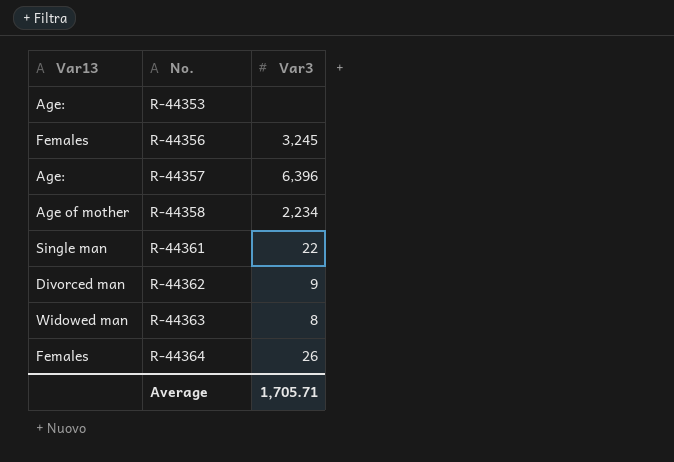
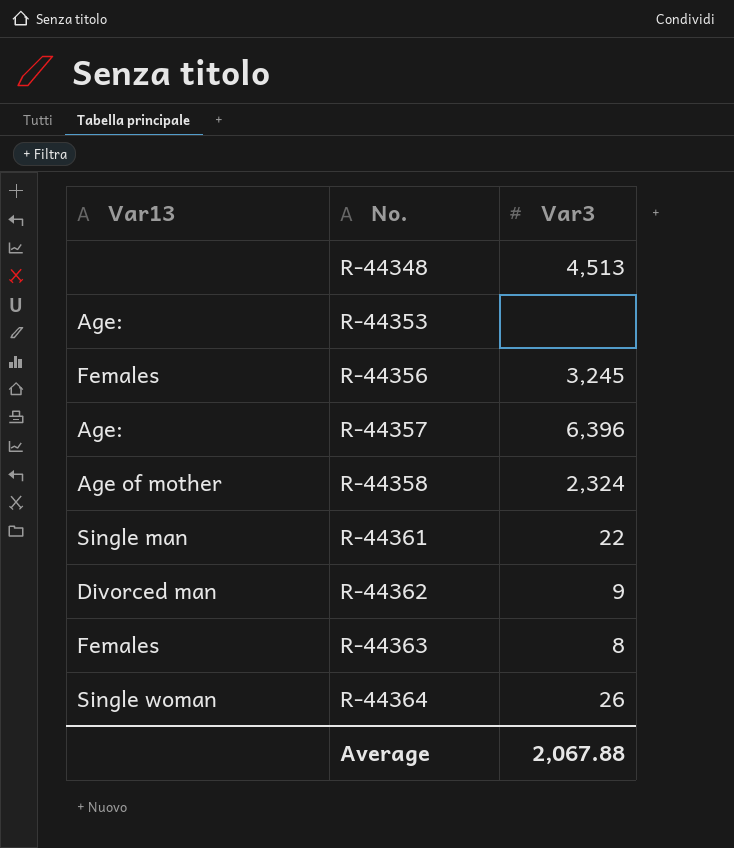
row R-44348: none -> none | 4,513
R-44358 | Var3: 2,234 -> 2,324
R-44363 | Var13: Widowed man -> Females
R-44364 | Var13: Females -> Single woman
Average | Var3: 1,705.71 -> 2,067.88

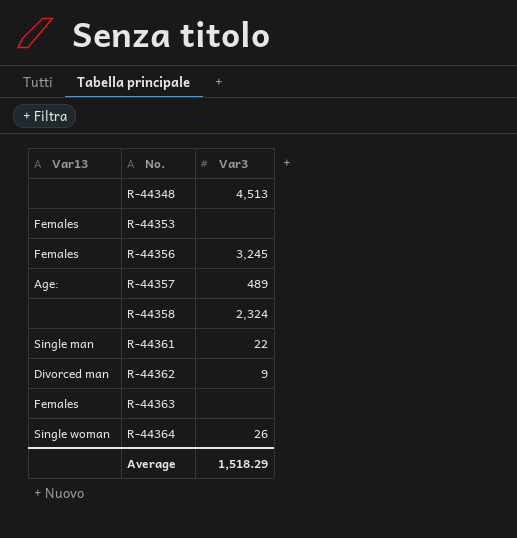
R-44353 | Var13: Age: -> Females
R-44357 | Var3: 6,396 -> 489
R-44358 | Var13: Age of mother -> none
R-44363 | Var3: 8 -> none
Average | Var3: 2,067.88 -> 1,518.29

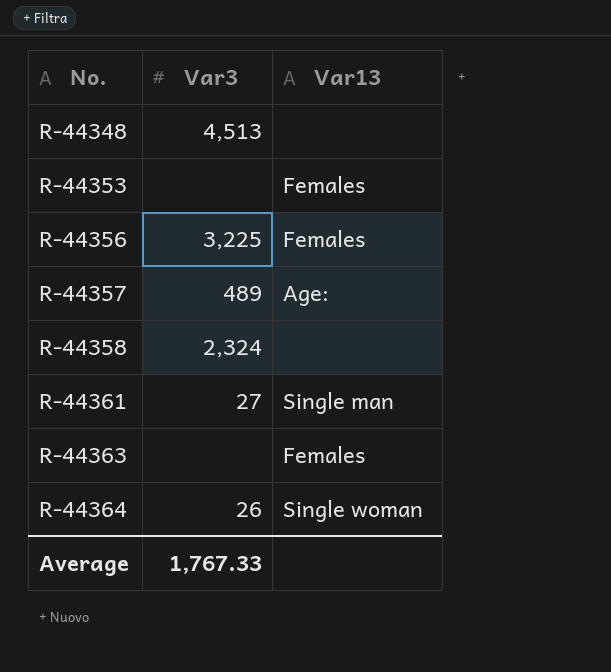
column Var13 | position: 1 -> 3
row R-44362: Divorced man | 9 -> none
R-44356 | Var3: 3,245 -> 3,225
R-44361 | Var3: 22 -> 27
Average | Var3: 1,518.29 -> 1,767.33

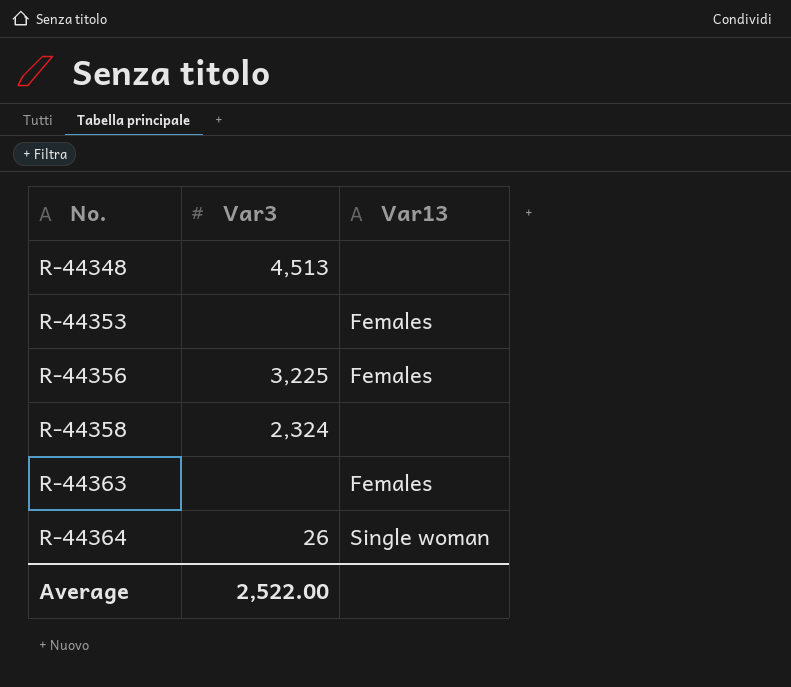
row R-44357: 489 | Age: -> none
row R-44361: 27 | Single man -> none
Average | Var3: 1,767.33 -> 2,522.00

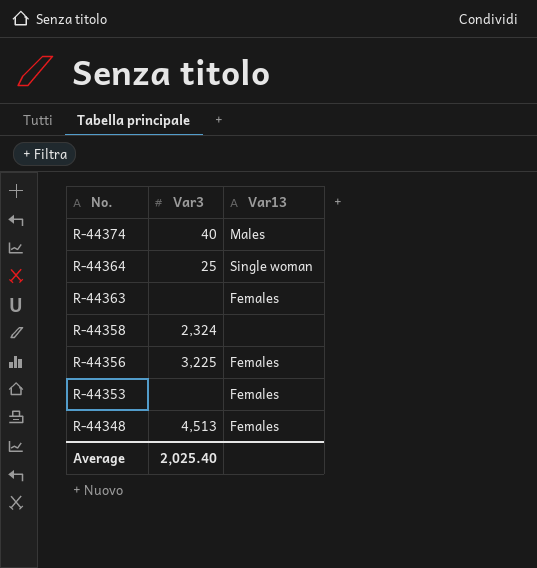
row order: No. ascending -> No. descending
row R-44374: none -> 40 | Males
R-44364 | Var3: 26 -> 25
R-44348 | Var13: none -> Females
Average | Var3: 2,522.00 -> 2,025.40

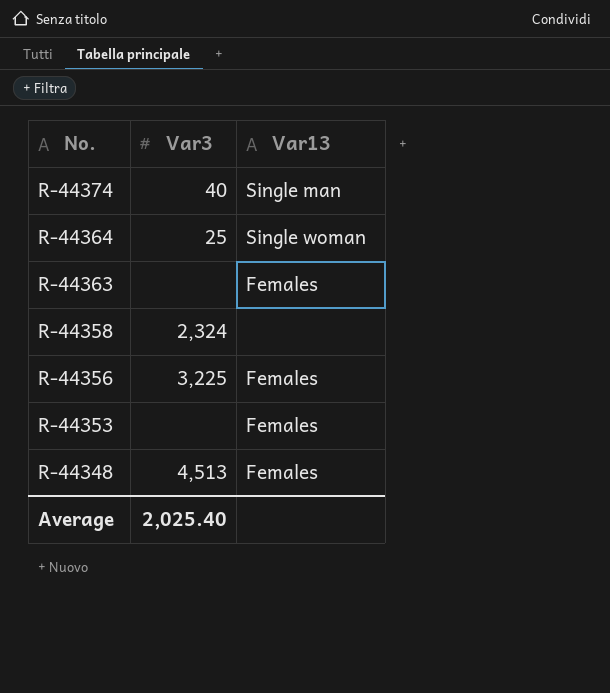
R-44374 | Var13: Males -> Single man

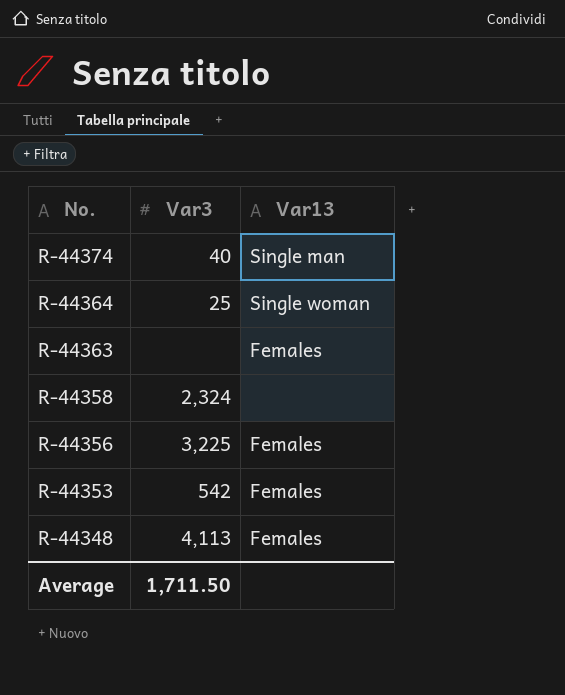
R-44353 | Var3: none -> 542
R-44348 | Var3: 4,513 -> 4,113
Average | Var3: 2,025.40 -> 1,711.50

